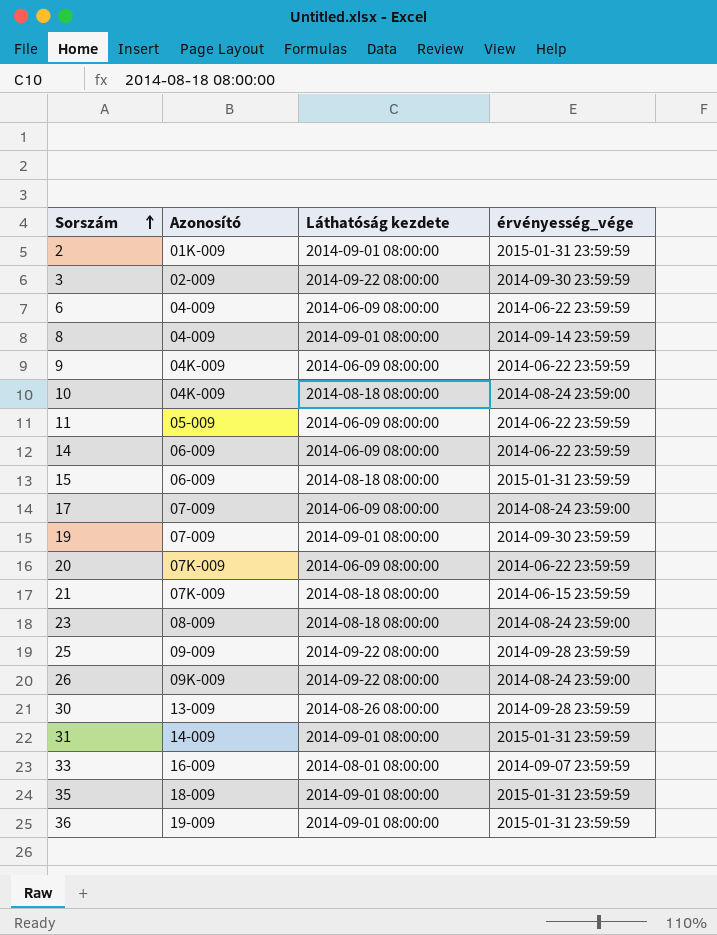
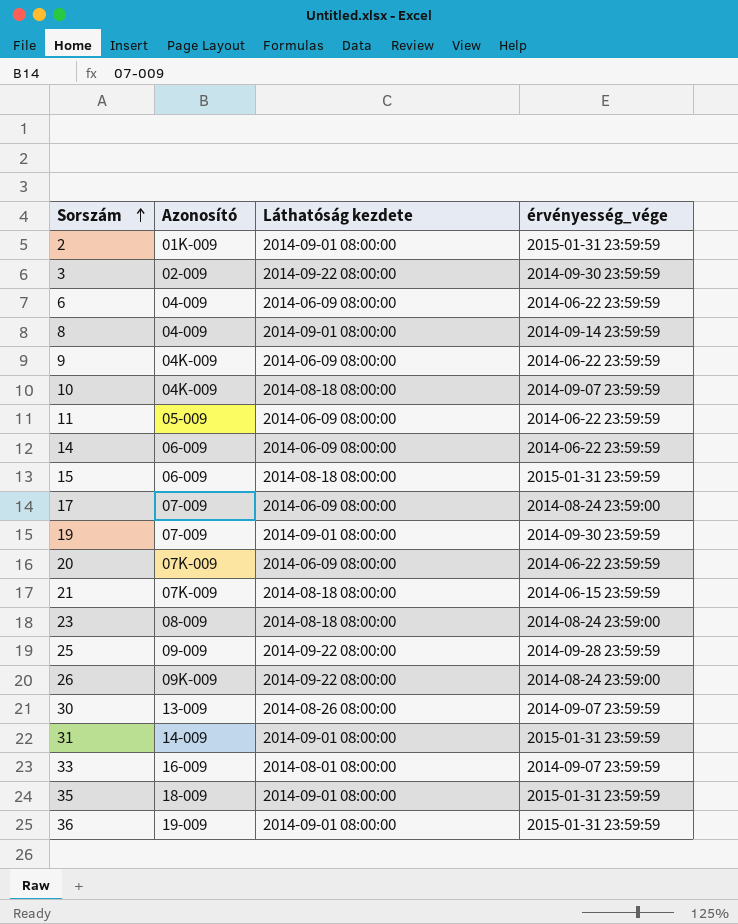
10 | érvényesség_vége: 2014-08-24 23:59:00 -> 2014-09-07 23:59:59
30 | érvényesség_vége: 2014-09-28 23:59:59 -> 2014-09-07 23:59:59

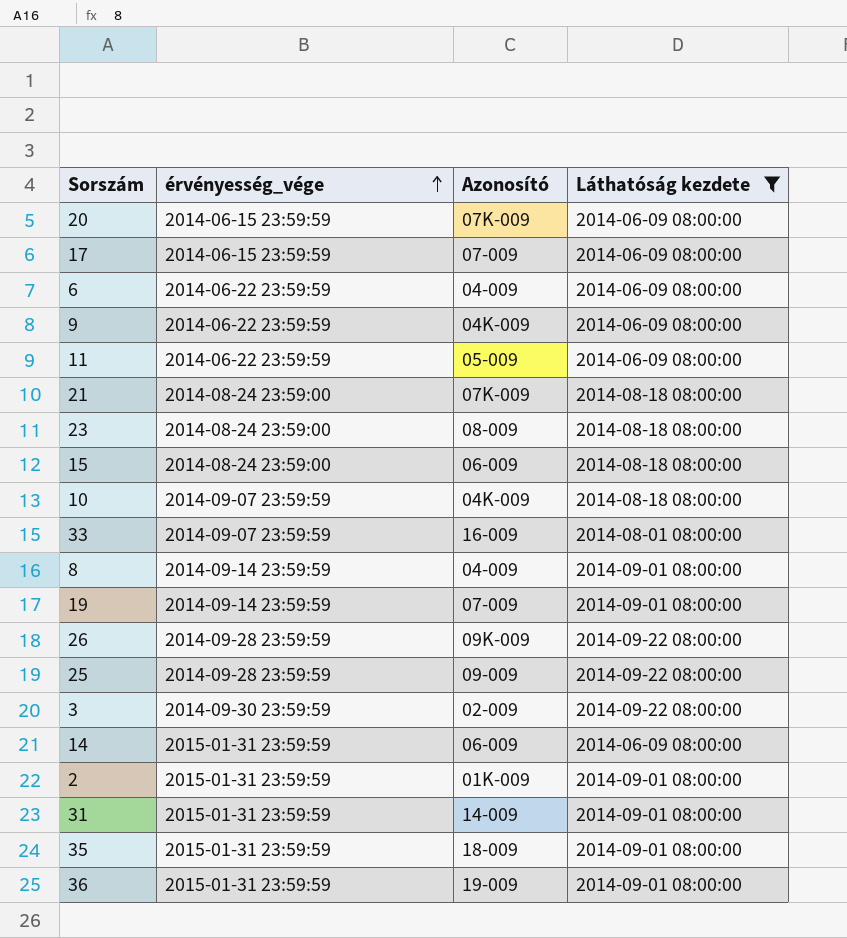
filter: none -> Láthatóság kezdete != 2014-08-26 08:00:00
row order: Sorszám ascending -> érvényesség_vége ascending
column érvényesség_vége | position: 4 -> 2
20 | érvényesség_vége: 2014-06-22 23:59:59 -> 2014-06-15 23:59:59
17 | érvényesség_vége: 2014-08-24 23:59:00 -> 2014-06-15 23:59:59
21 | érvényesség_vége: 2014-06-15 23:59:59 -> 2014-08-24 23:59:00
15 | érvényesség_vége: 2015-01-31 23:59:59 -> 2014-08-24 23:59:00
19 | érvényesség_vége: 2014-09-30 23:59:59 -> 2014-09-14 23:59:59
26 | érvényesség_vége: 2014-08-24 23:59:00 -> 2014-09-28 23:59:59
14 | érvényesség_vége: 2014-06-22 23:59:59 -> 2015-01-31 23:59:59

